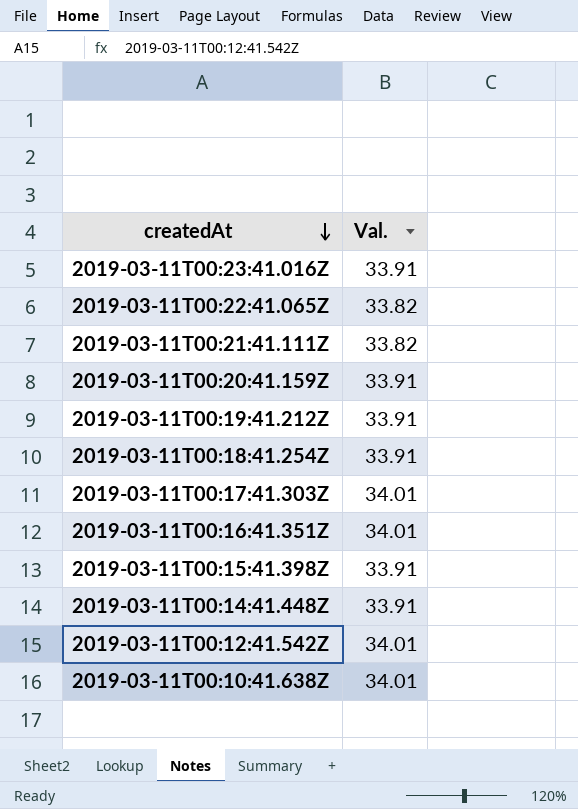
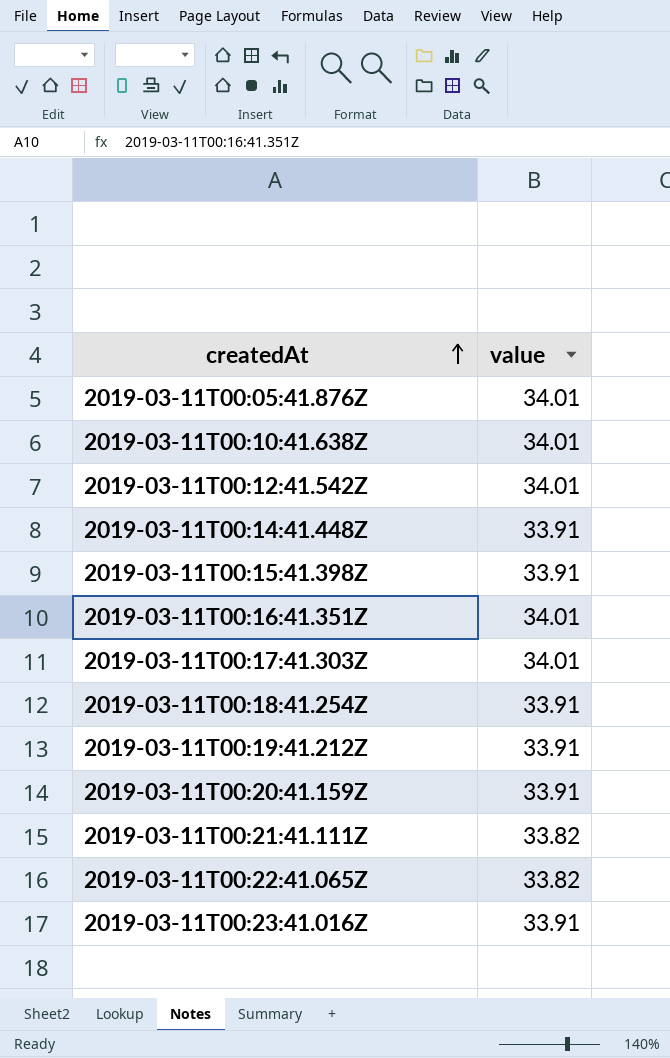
row order: createdAt descending -> createdAt ascending
column name: Val. -> value
row 2019-03-11T00:05:41.876Z: none -> 34.01

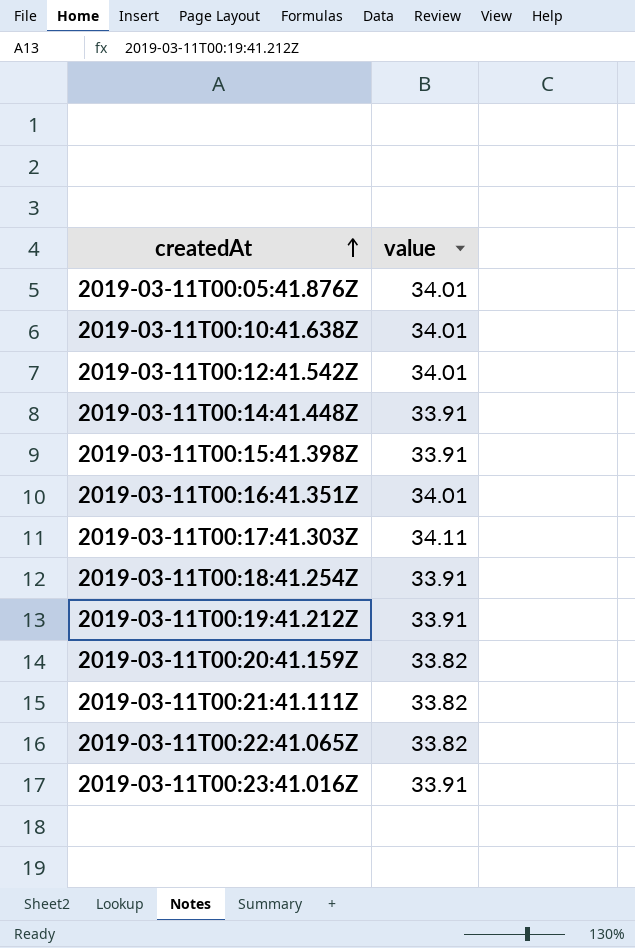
2019-03-11T00:17:41.303Z | value: 34.01 -> 34.11
2019-03-11T00:20:41.159Z | value: 33.91 -> 33.82

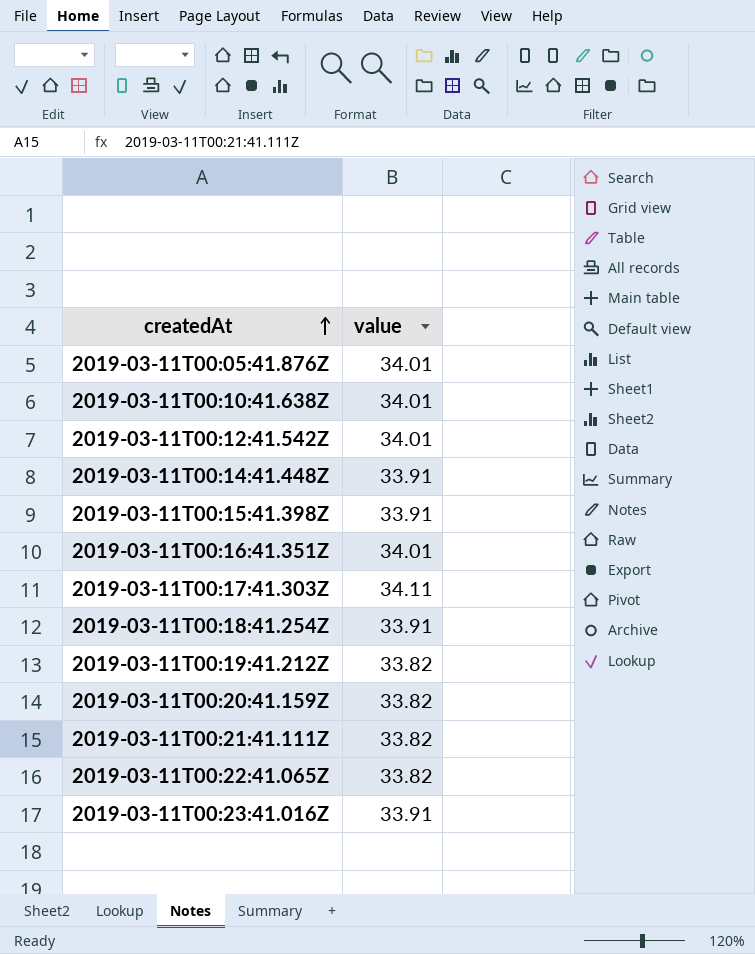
2019-03-11T00:19:41.212Z | value: 33.91 -> 33.82

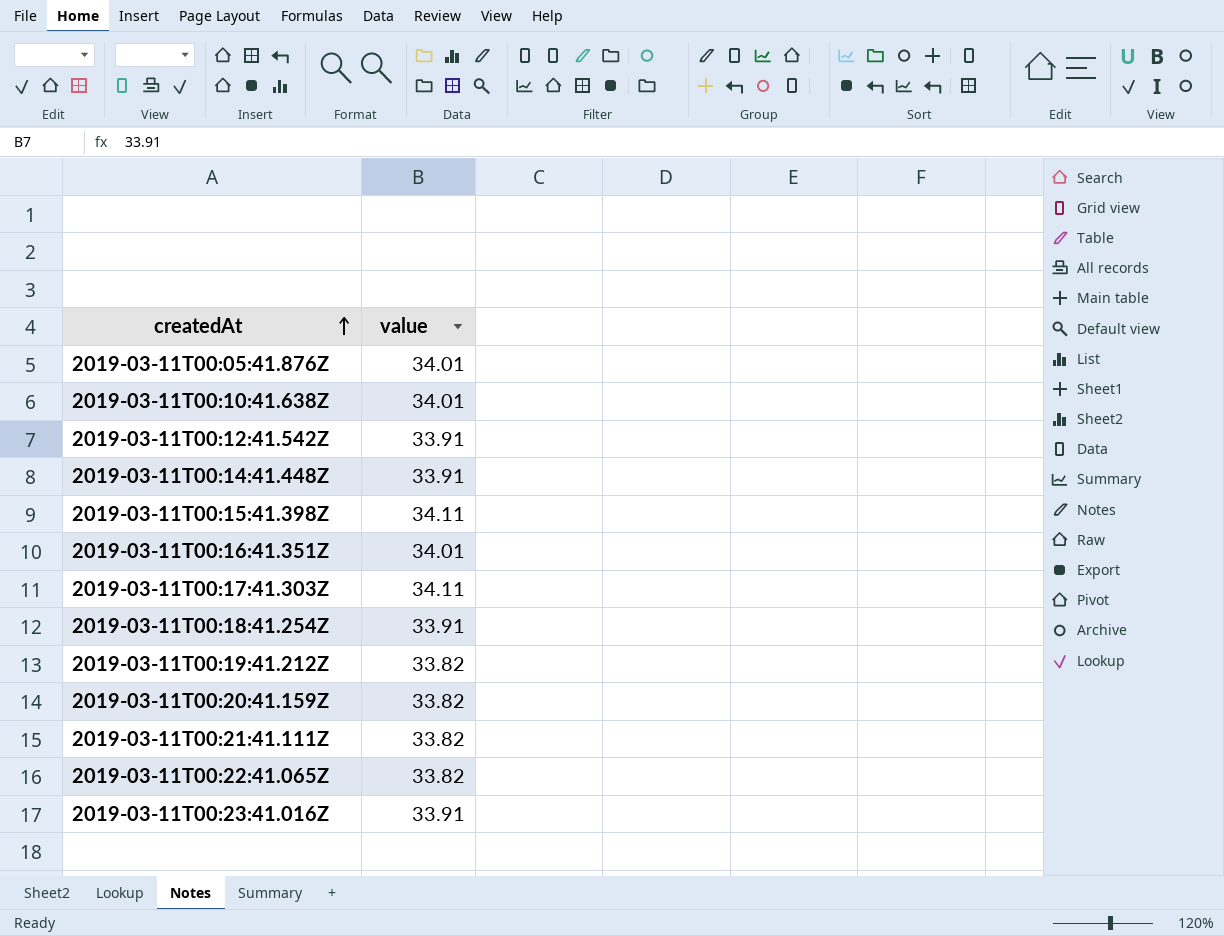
2019-03-11T00:12:41.542Z | value: 34.01 -> 33.91
2019-03-11T00:15:41.398Z | value: 33.91 -> 34.11

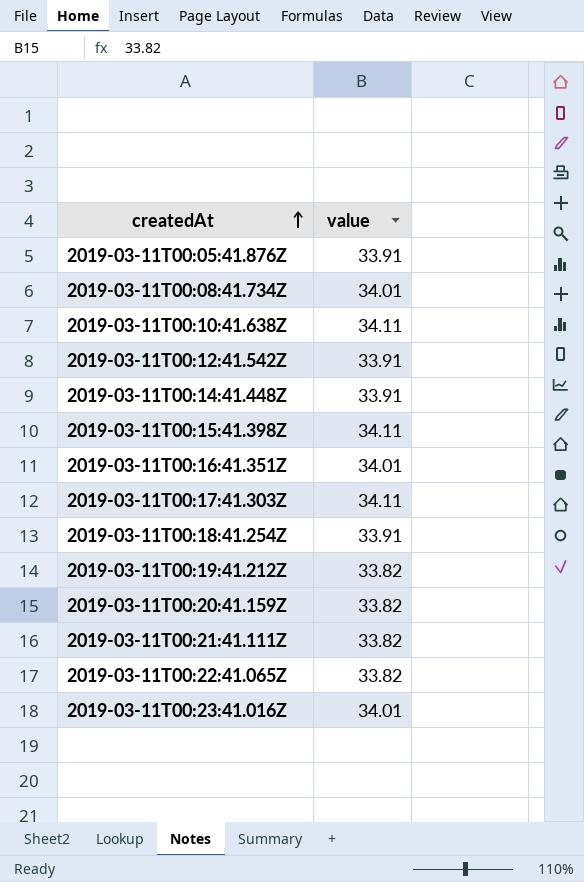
2019-03-11T00:05:41.876Z | value: 34.01 -> 33.91
row 2019-03-11T00:08:41.734Z: none -> 34.01
2019-03-11T00:10:41.638Z | value: 34.01 -> 34.11
2019-03-11T00:23:41.016Z | value: 33.91 -> 34.01

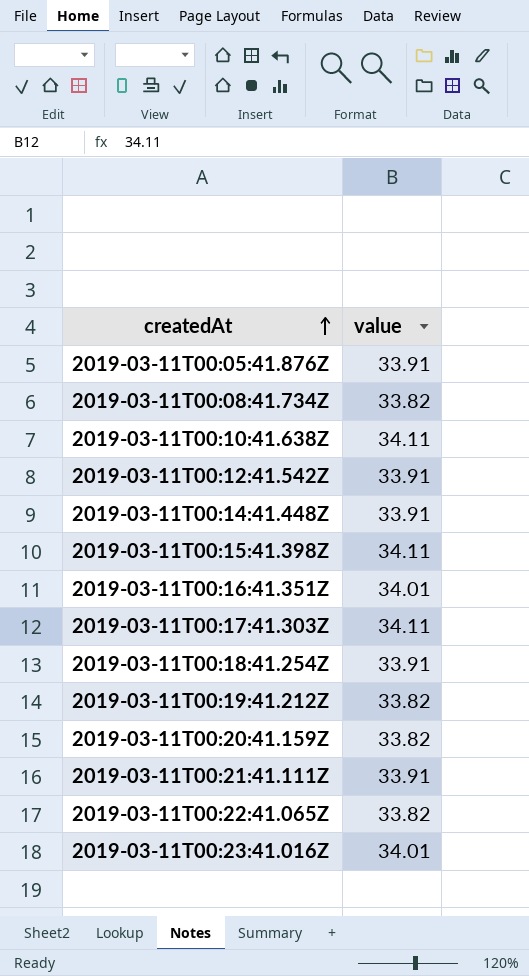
2019-03-11T00:08:41.734Z | value: 34.01 -> 33.82
2019-03-11T00:21:41.111Z | value: 33.82 -> 33.91

